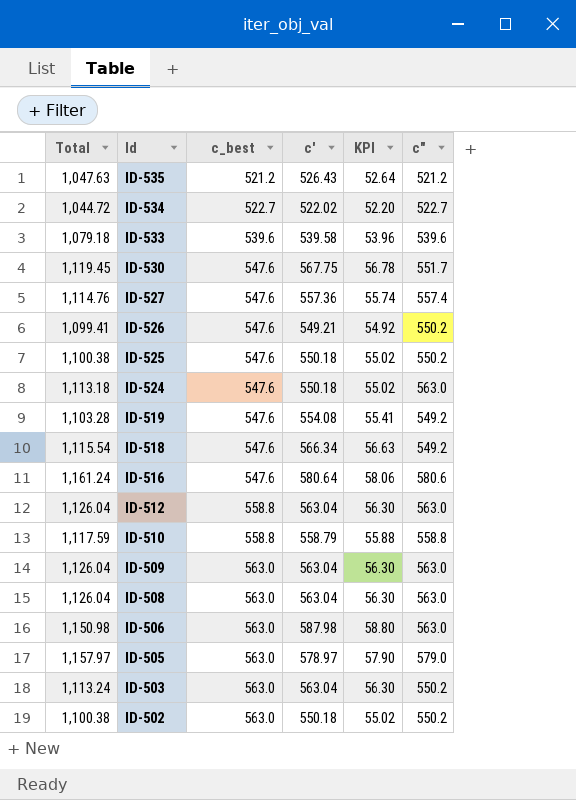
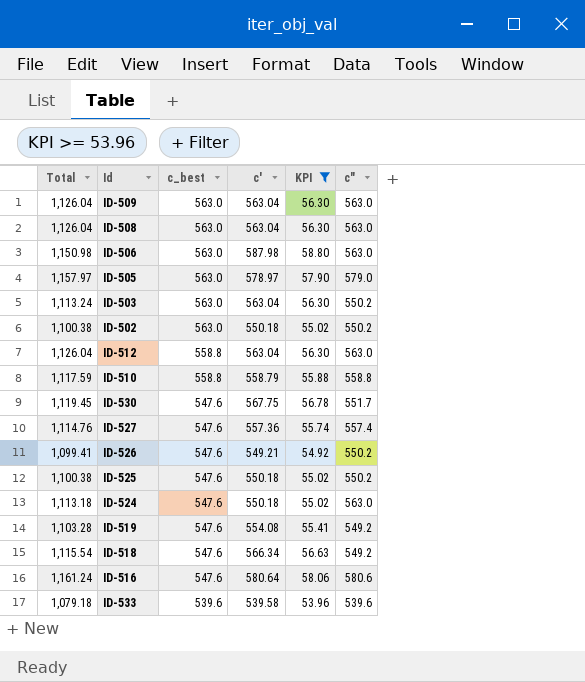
filter: none -> KPI >= 53.96
row order: Id descending -> c_best descending

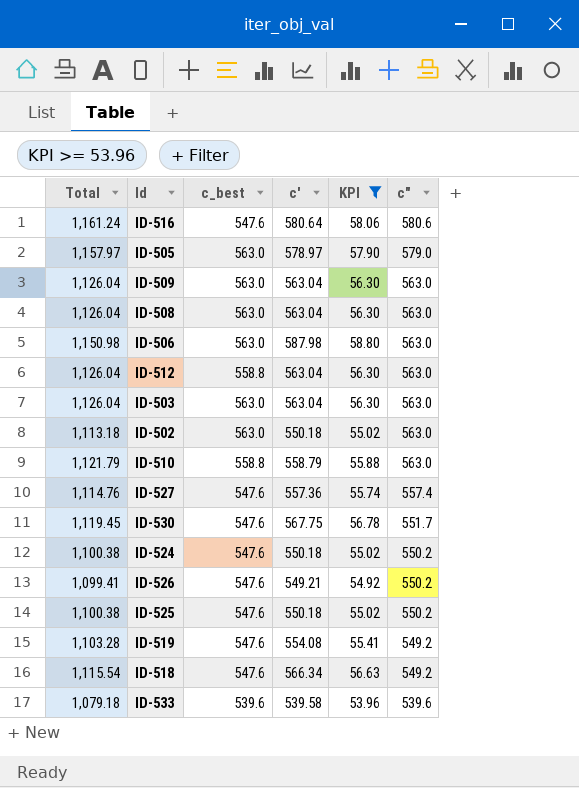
row order: c_best descending -> c″ descending
ID-503 | Total: 1,113.24 -> 1,126.04
ID-503 | c″: 550.2 -> 563.0
ID-502 | Total: 1,100.38 -> 1,113.18
ID-502 | c″: 550.2 -> 563.0
ID-510 | Total: 1,117.59 -> 1,121.79
ID-510 | c″: 558.8 -> 563.0
ID-524 | Total: 1,113.18 -> 1,100.38
ID-524 | c″: 563.0 -> 550.2

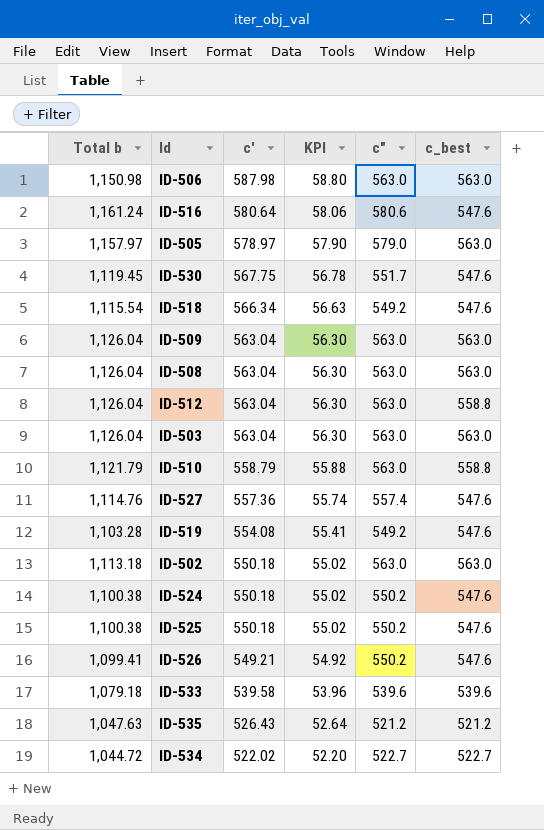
filter: KPI >= 53.96 -> none
row order: c″ descending -> c′ descending
column name: Total -> Total b
column c_best | position: 3 -> 6

